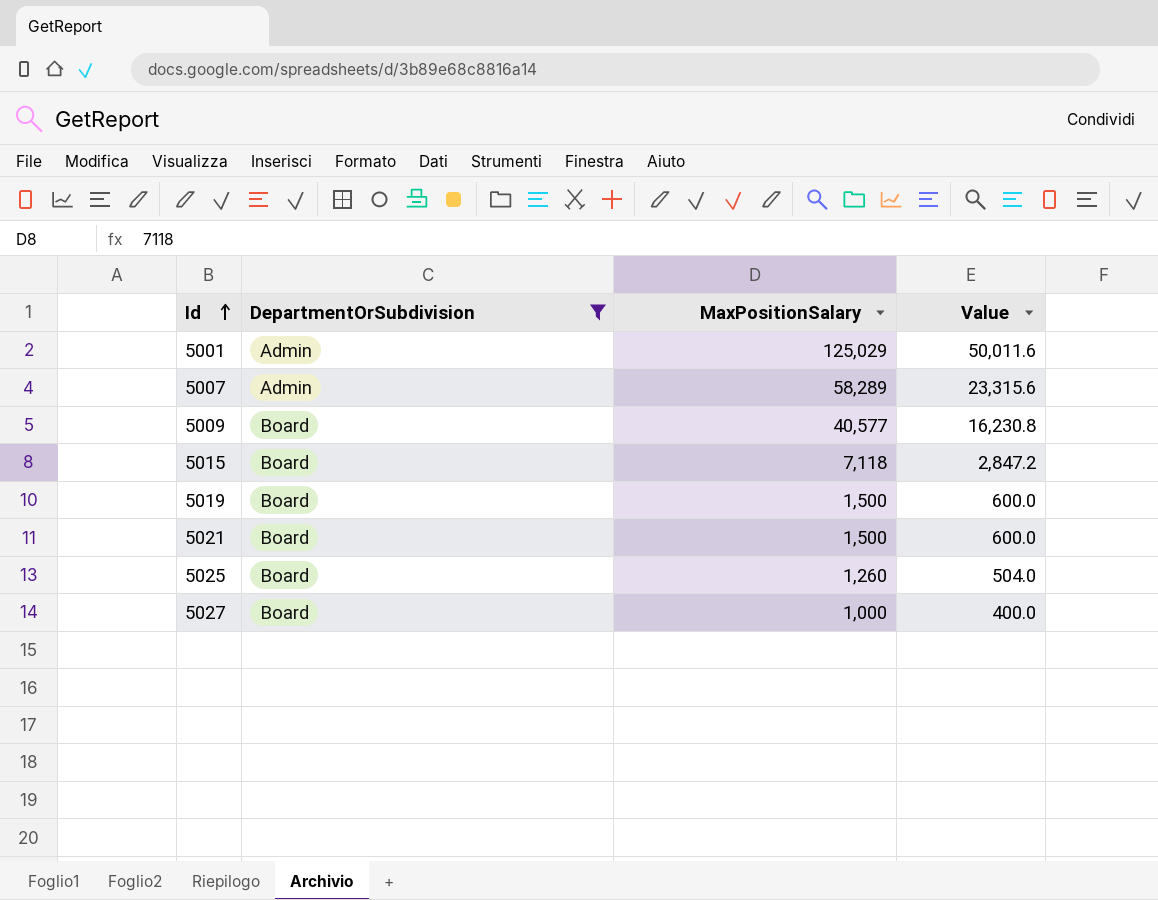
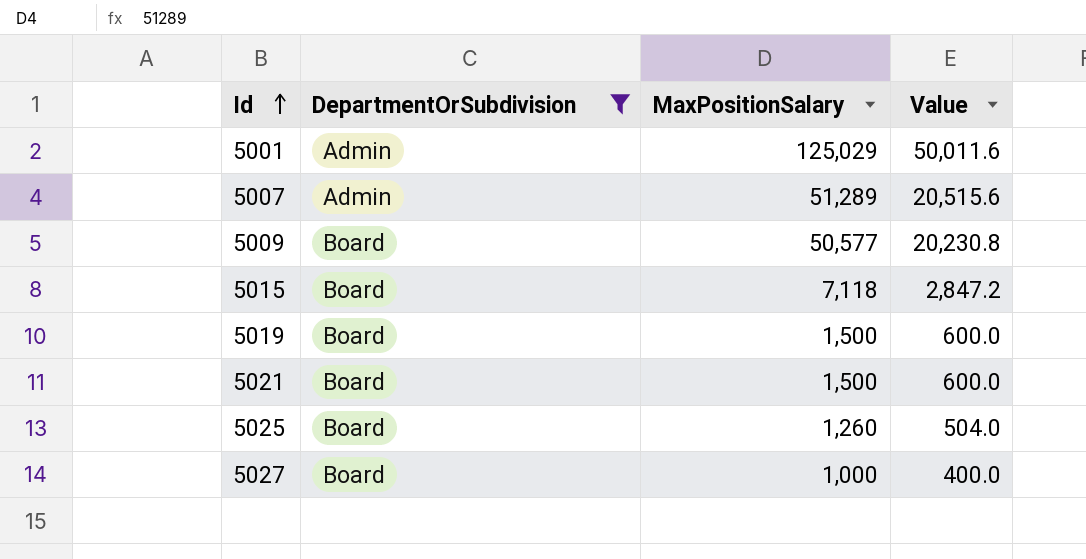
5007 | MaxPositionSalary: 58,289 -> 51,289
5007 | Value: 23,315.6 -> 20,515.6
5009 | MaxPositionSalary: 40,577 -> 50,577
5009 | Value: 16,230.8 -> 20,230.8

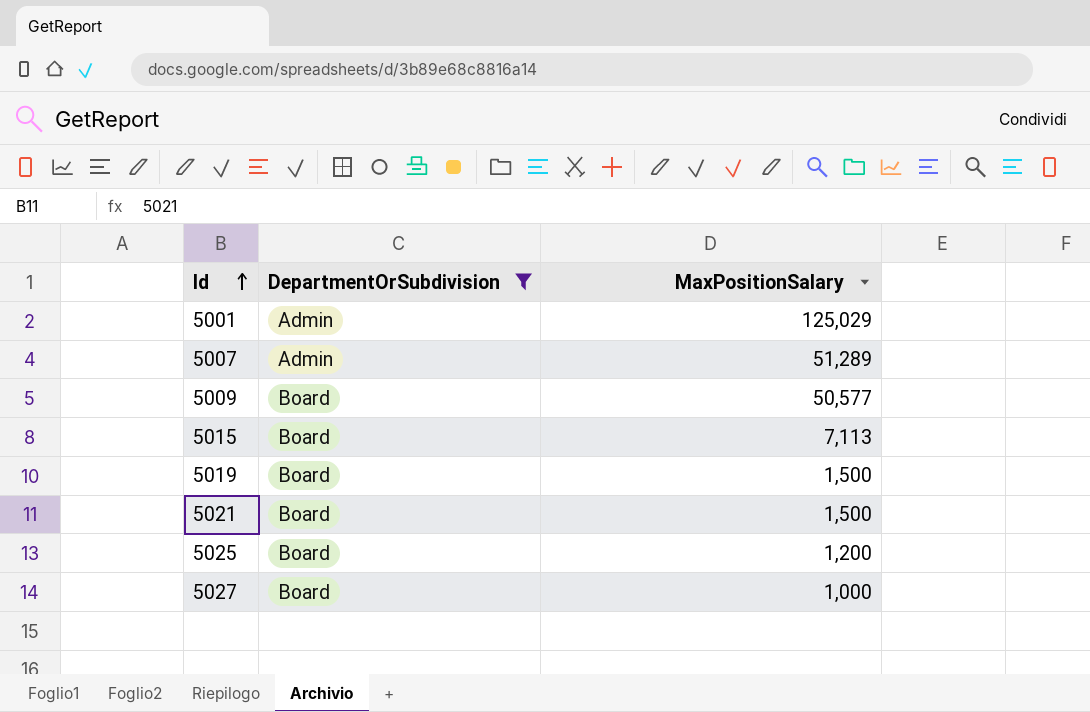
column Value | formula: [MaxPositionSalary] * 0.4 -> none
5015 | MaxPositionSalary: 7,118 -> 7,113
5025 | MaxPositionSalary: 1,260 -> 1,200

